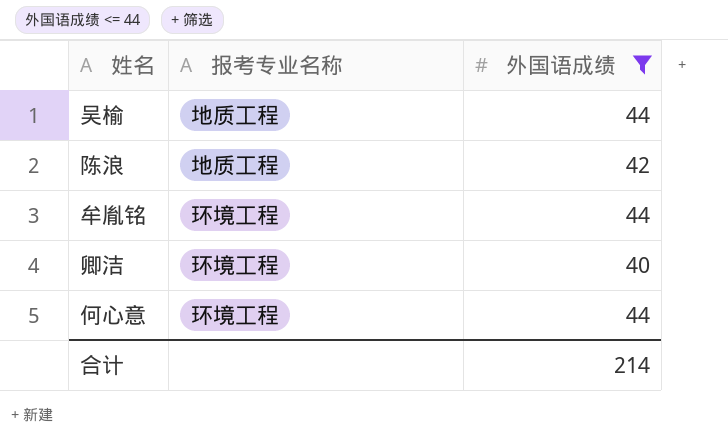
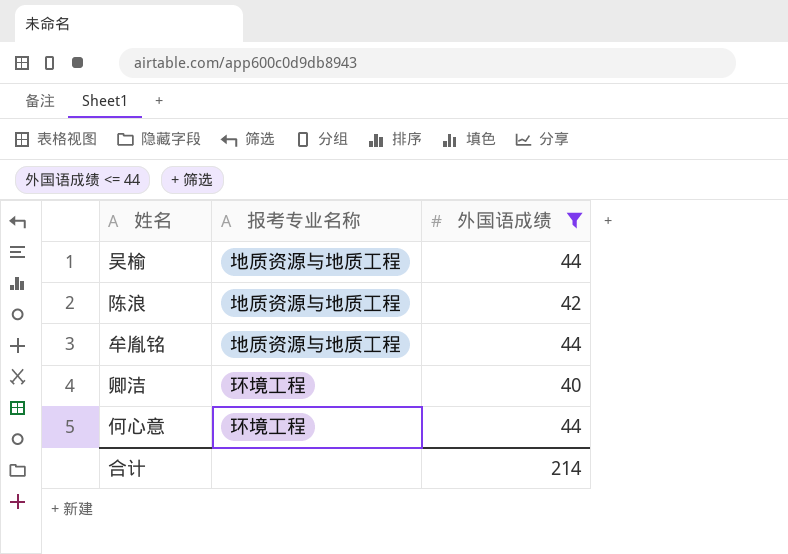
吴榆 | 报考专业名称: 地质工程 -> 地质资源与地质工程
陈浪 | 报考专业名称: 地质工程 -> 地质资源与地质工程
牟胤铭 | 报考专业名称: 环境工程 -> 地质资源与地质工程

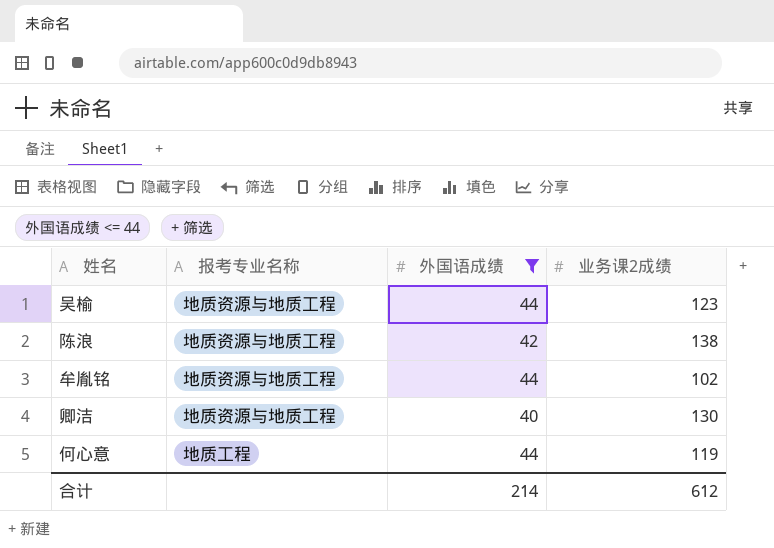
column 业务课2成绩 | position: none -> 4
卿洁 | 报考专业名称: 环境工程 -> 地质资源与地质工程
何心意 | 报考专业名称: 环境工程 -> 地质工程

